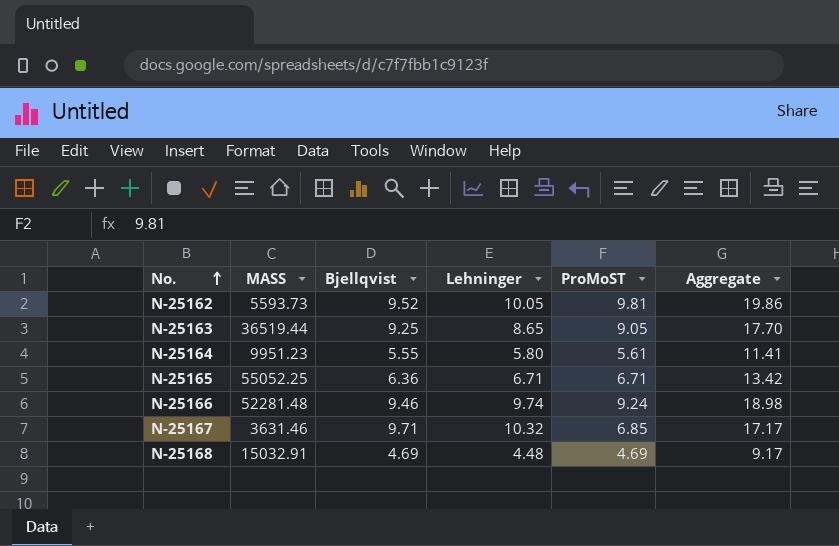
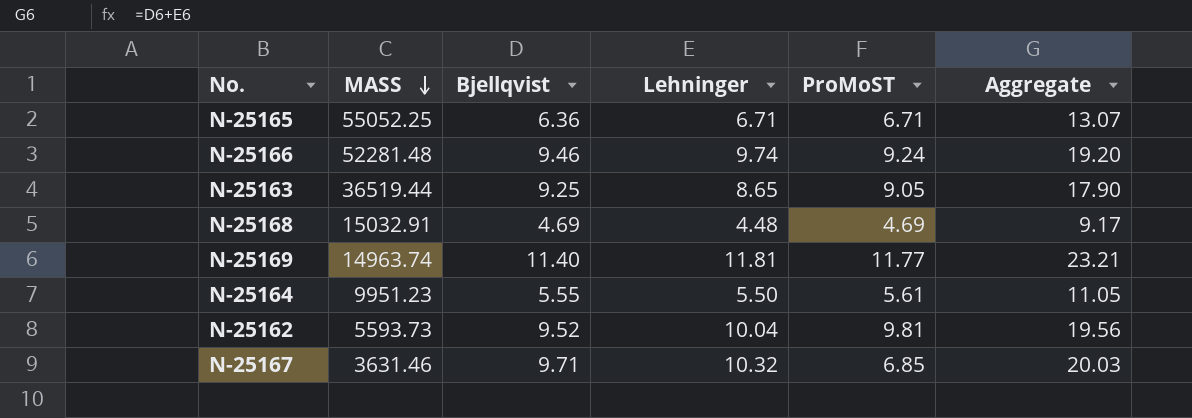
row order: No. ascending -> MASS descending
column Aggregate | formula: [Lehninger] + [ProMoST] -> [Bjellqvist] + [Lehninger]
row N-25169: none -> 14963.74 | 11.40 | 11.81 | 11.77 | 23.21
N-25164 | Lehninger: 5.80 -> 5.50
N-25162 | Lehninger: 10.05 -> 10.04

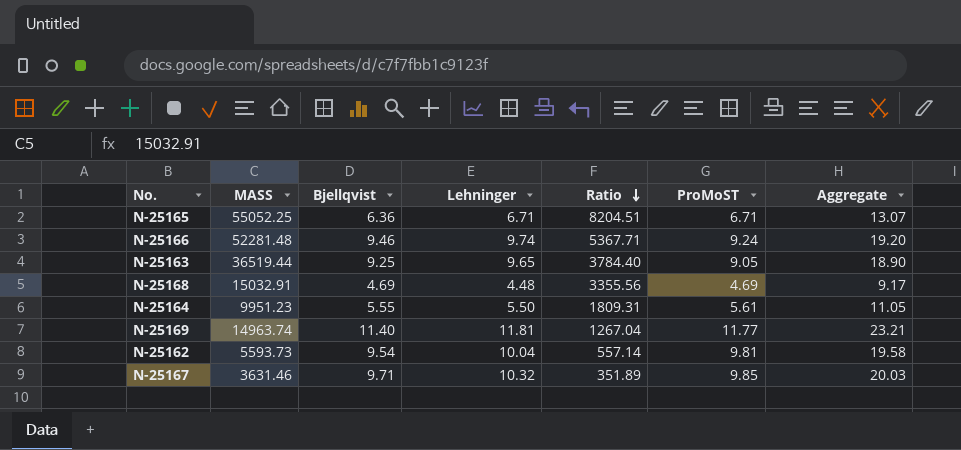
row order: MASS descending -> Ratio descending
column Ratio | formula: none -> [MASS] / [Lehninger]
N-25163 | Lehninger: 8.65 -> 9.65
N-25163 | Aggregate: 17.90 -> 18.90
N-25162 | Bjellqvist: 9.52 -> 9.54
N-25162 | Aggregate: 19.56 -> 19.58
N-25167 | ProMoST: 6.85 -> 9.85

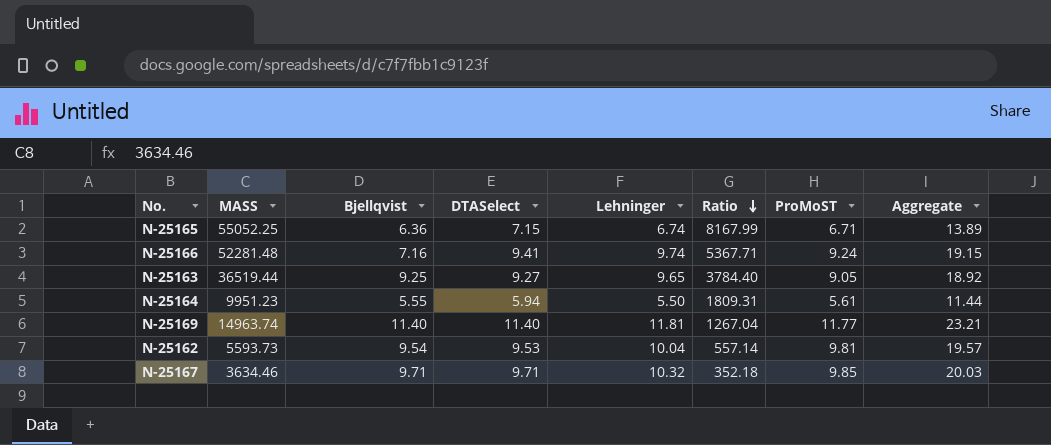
column DTASelect | position: none -> 4
column Aggregate | formula: [Bjellqvist] + [Lehninger] -> [DTASelect] + [Lehninger]
row N-25168: 15032.91 | 4.69 | 4.48 | 3355.56 | 4.69 | 9.17 -> none
N-25165 | Lehninger: 6.71 -> 6.74
N-25165 | Ratio: 8204.51 -> 8167.99
N-25166 | Bjellqvist: 9.46 -> 7.16
N-25167 | MASS: 3631.46 -> 3634.46
N-25167 | Ratio: 351.89 -> 352.18

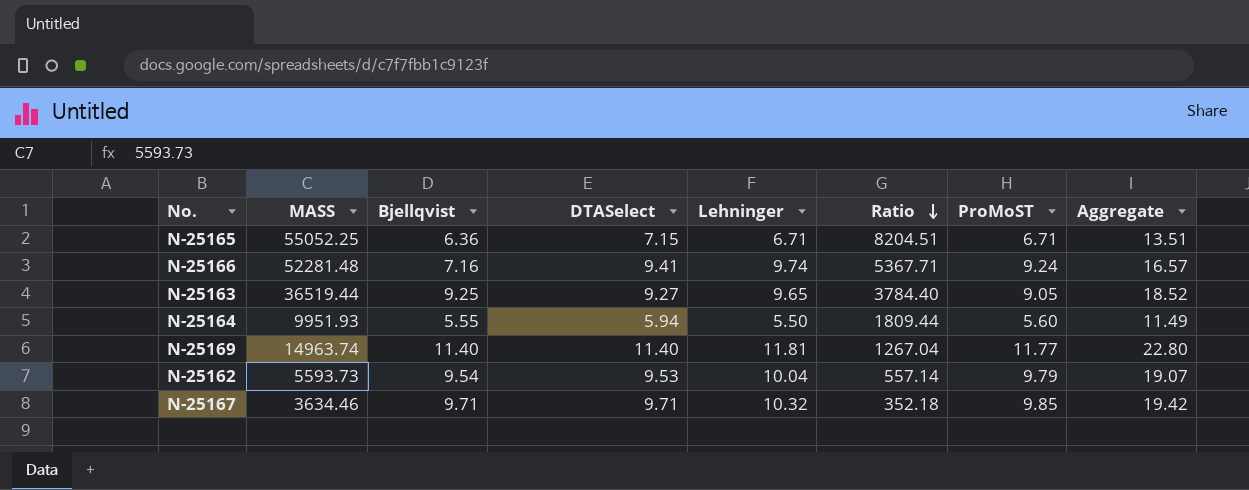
column Aggregate | formula: [DTASelect] + [Lehninger] -> [Bjellqvist] + [DTASelect]
N-25165 | Lehninger: 6.74 -> 6.71
N-25165 | Ratio: 8167.99 -> 8204.51
N-25164 | MASS: 9951.23 -> 9951.93
N-25164 | Ratio: 1809.31 -> 1809.44
N-25164 | ProMoST: 5.61 -> 5.60
N-25162 | ProMoST: 9.81 -> 9.79

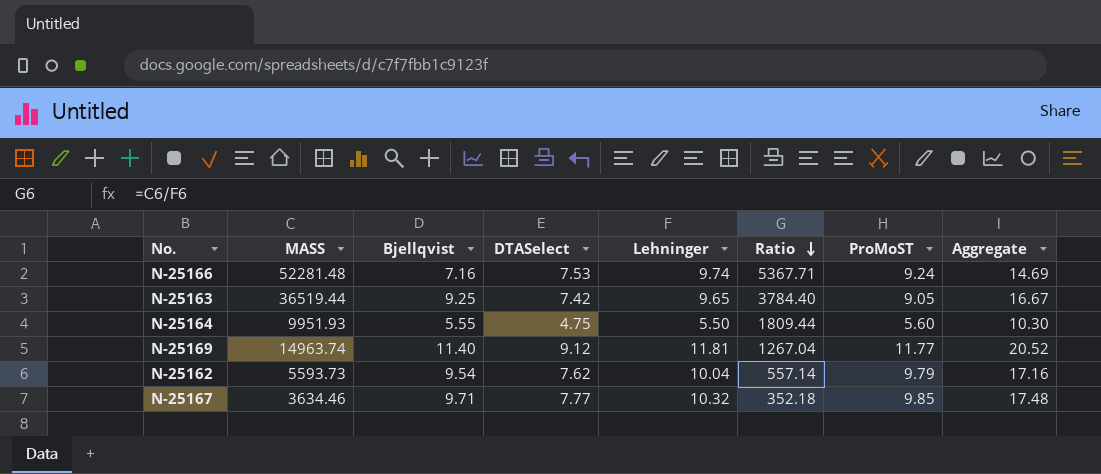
row N-25165: 55052.25 | 6.36 | 7.15 | 6.71 | 8204.51 | 6.71 | 13.51 -> none
N-25166 | DTASelect: 9.41 -> 7.53
N-25166 | Aggregate: 16.57 -> 14.69
N-25163 | DTASelect: 9.27 -> 7.42
N-25163 | Aggregate: 18.52 -> 16.67
N-25164 | DTASelect: 5.94 -> 4.75
N-25164 | Aggregate: 11.49 -> 10.30
N-25169 | DTASelect: 11.40 -> 9.12
N-25169 | Aggregate: 22.80 -> 20.52
N-25162 | DTASelect: 9.53 -> 7.62
N-25162 | Aggregate: 19.07 -> 17.16
N-25167 | DTASelect: 9.71 -> 7.77
N-25167 | Aggregate: 19.42 -> 17.48

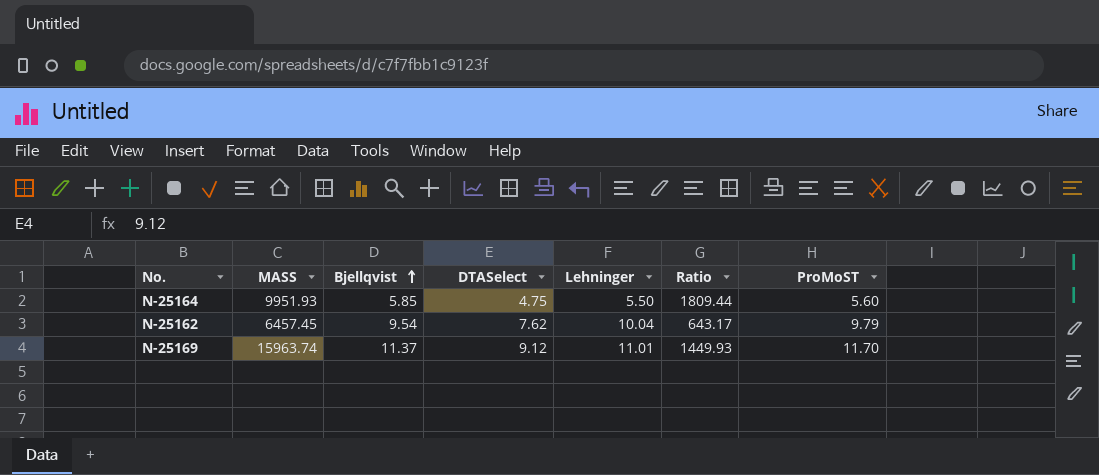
row order: Ratio descending -> Bjellqvist ascending
column Aggregate | formula: [Bjellqvist] + [DTASelect] -> none
row N-25166: 52281.48 | 7.16 | 7.53 | 9.74 | 5367.71 | 9.24 | 14.69 -> none
row N-25163: 36519.44 | 9.25 | 7.42 | 9.65 | 3784.40 | 9.05 | 16.67 -> none
row N-25167: 3634.46 | 9.71 | 7.77 | 10.32 | 352.18 | 9.85 | 17.48 -> none
N-25164 | Bjellqvist: 5.55 -> 5.85
N-25162 | MASS: 5593.73 -> 6457.45
N-25162 | Ratio: 557.14 -> 643.17
N-25169 | MASS: 14963.74 -> 15963.74
N-25169 | Bjellqvist: 11.40 -> 11.37
N-25169 | Lehninger: 11.81 -> 11.01
N-25169 | Ratio: 1267.04 -> 1449.93
N-25169 | ProMoST: 11.77 -> 11.70

